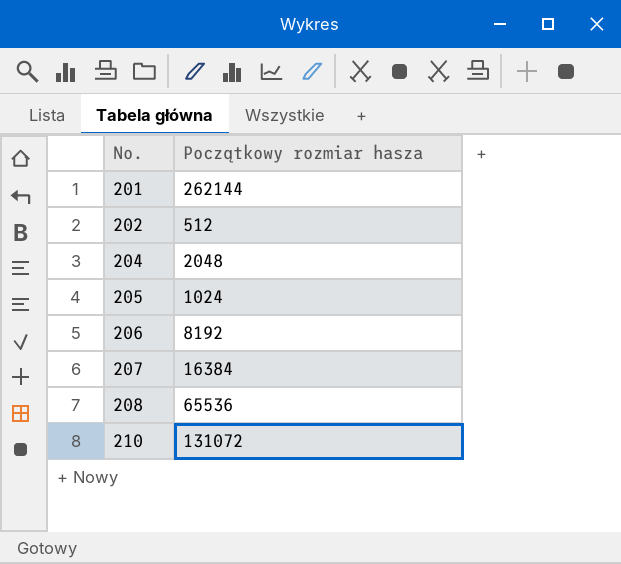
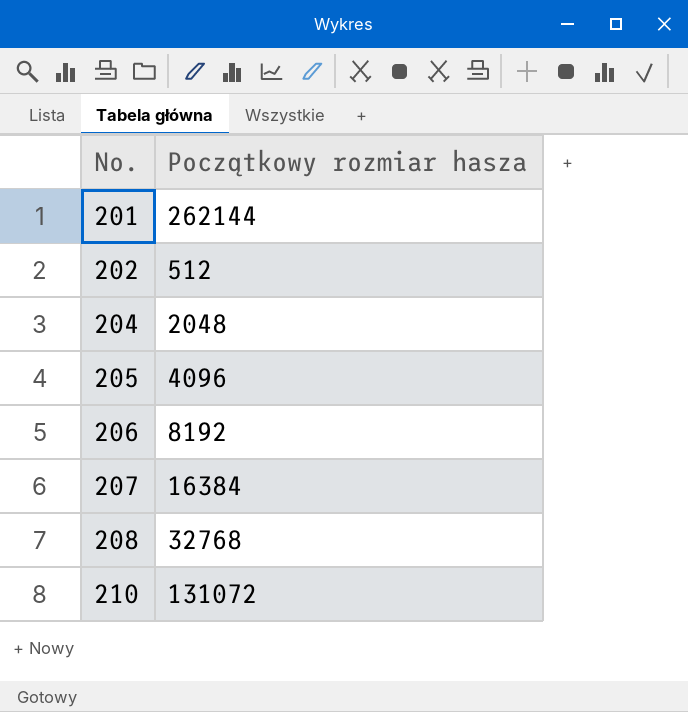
205 | Początkowy rozmiar hasza: 1024 -> 4096
208 | Początkowy rozmiar hasza: 65536 -> 32768

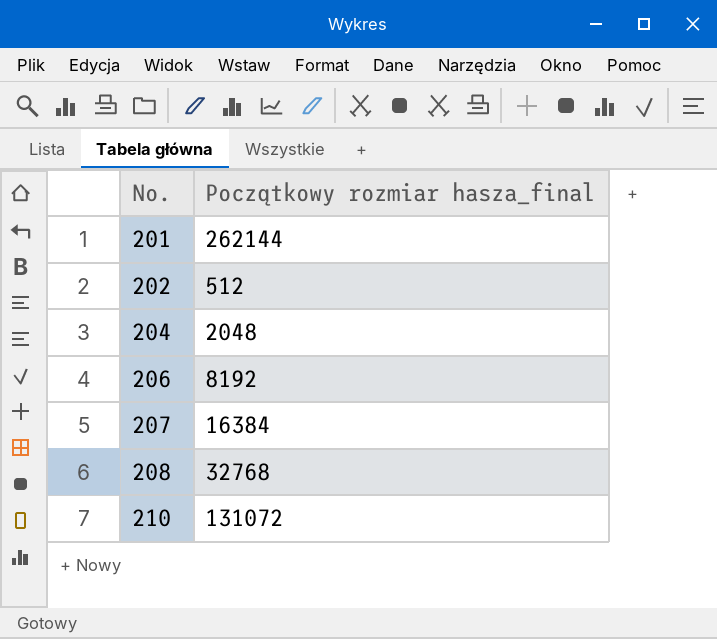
column name: Początkowy rozmiar hasza -> Początkowy rozmiar hasza_final
row 205: 4096 -> none

